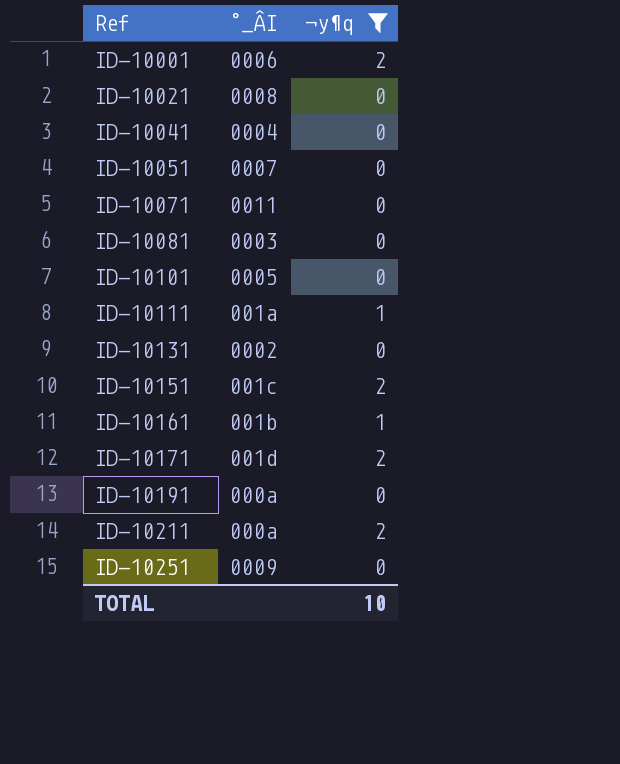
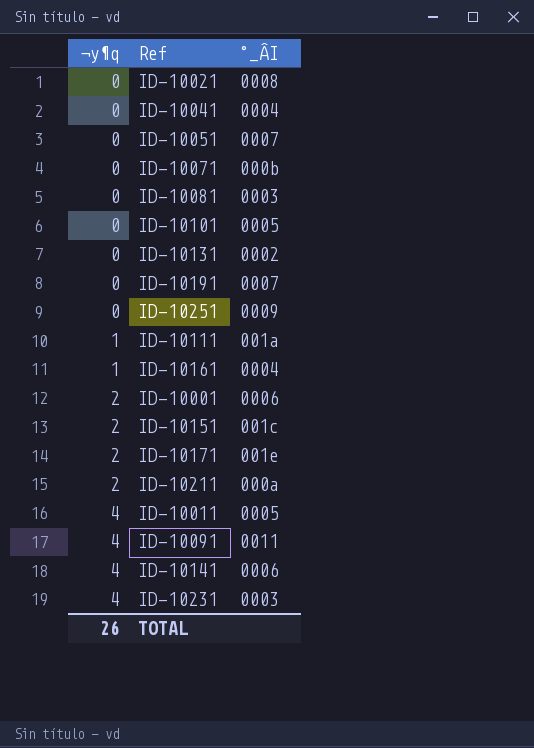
filter: ¬y¶q != 4 -> none
row order: Ref ascending -> ¬y¶q ascending
column ¬y¶q | position: 3 -> 1
ID-10071 | °_ÂI: 0011 -> 000b
ID-10191 | °_ÂI: 000a -> 0007
ID-10161 | °_ÂI: 001b -> 0004
ID-10171 | °_ÂI: 001d -> 001e
TOTAL | ¬y¶q: 10 -> 26

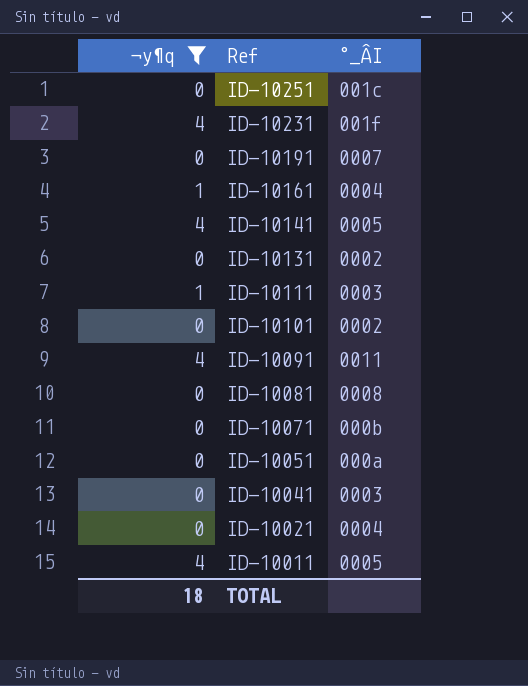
filter: none -> ¬y¶q != 2
row order: ¬y¶q ascending -> Ref descending
ID-10251 | °_ÂI: 0009 -> 001c
ID-10231 | °_ÂI: 0003 -> 001f
ID-10141 | °_ÂI: 0006 -> 0005
ID-10111 | °_ÂI: 001a -> 0003
ID-10101 | °_ÂI: 0005 -> 0002
ID-10081 | °_ÂI: 0003 -> 0008
ID-10051 | °_ÂI: 0007 -> 000a
ID-10041 | °_ÂI: 0004 -> 0003
ID-10021 | °_ÂI: 0008 -> 0004
TOTAL | ¬y¶q: 26 -> 18

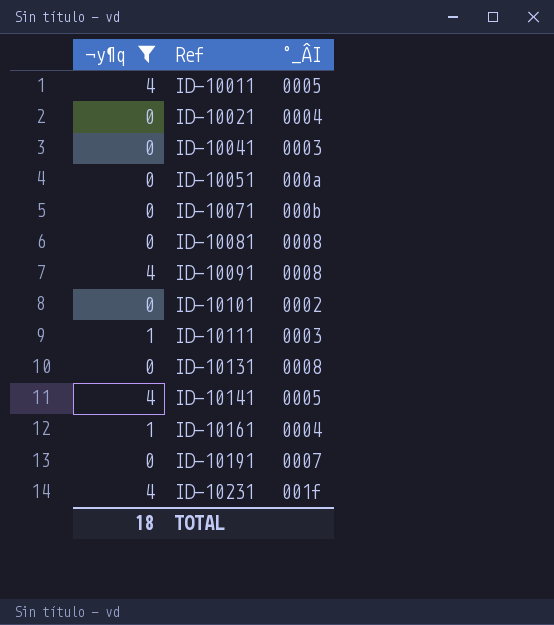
row order: Ref descending -> Ref ascending
row ID-10251: 0 | 001c -> none
ID-10091 | °_ÂI: 0011 -> 0008
ID-10131 | °_ÂI: 0002 -> 0008

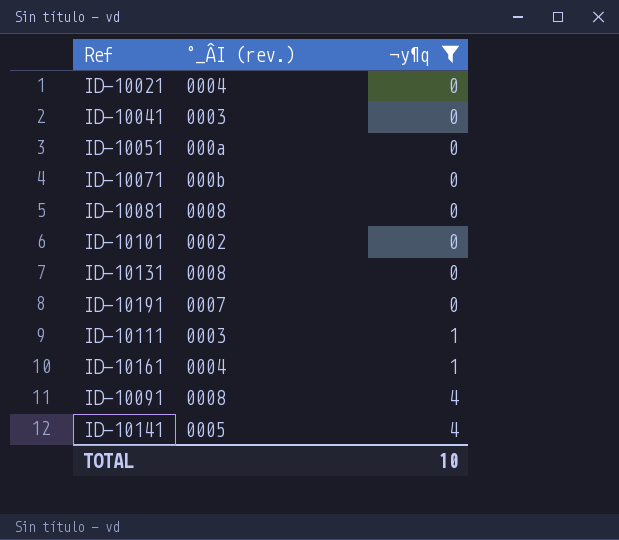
row order: Ref ascending -> ¬y¶q ascending
column name: °_ÂI -> °_ÂI (rev.)
column ¬y¶q | position: 1 -> 3
row ID-10011: 4 | 0005 -> none
row ID-10231: 4 | 001f -> none
TOTAL | ¬y¶q: 18 -> 10

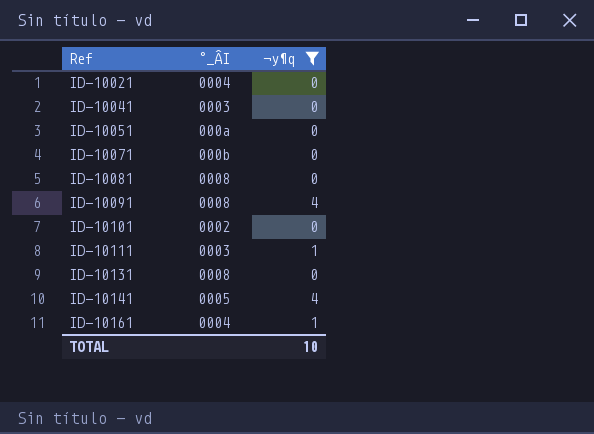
row order: ¬y¶q ascending -> Ref ascending
column name: °_ÂI (rev.) -> °_ÂI
row ID-10191: 0007 | 0 -> none

